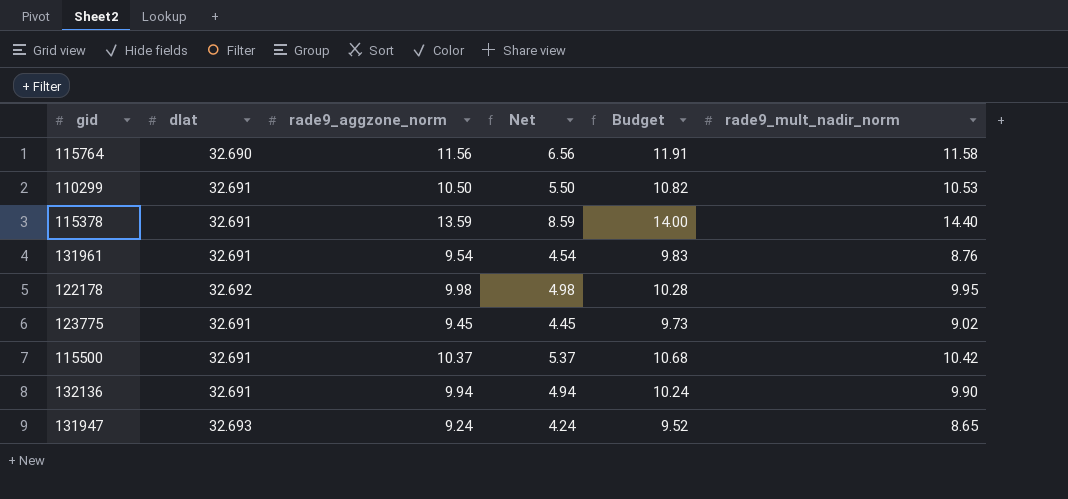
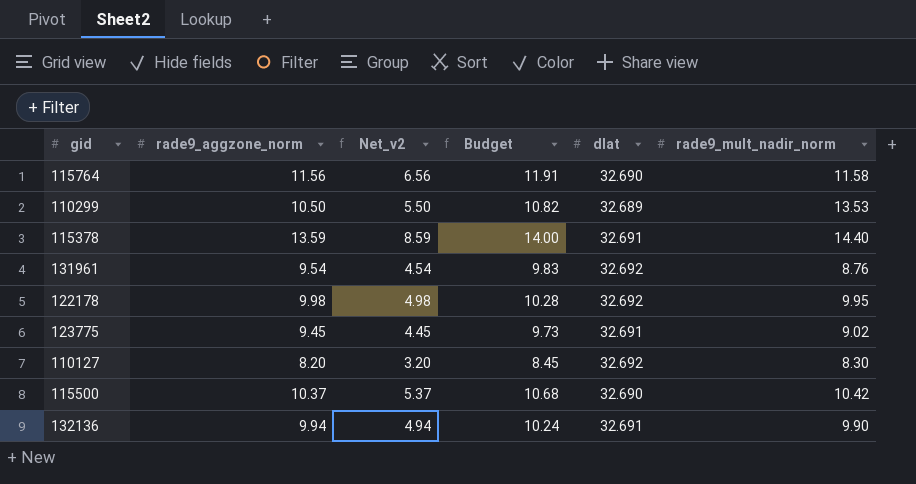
column name: Net -> Net_v2
column dlat | position: 2 -> 5
row 131947: 32.693 | 9.24 | 4.24 | 9.52 | 8.65 -> none
110299 | dlat: 32.691 -> 32.689
110299 | rade9_mult_nadir_norm: 10.53 -> 13.53
131961 | dlat: 32.691 -> 32.692
row 110127: none -> 8.20 | 3.20 | 8.45 | 32.692 | 8.30
115500 | dlat: 32.691 -> 32.690

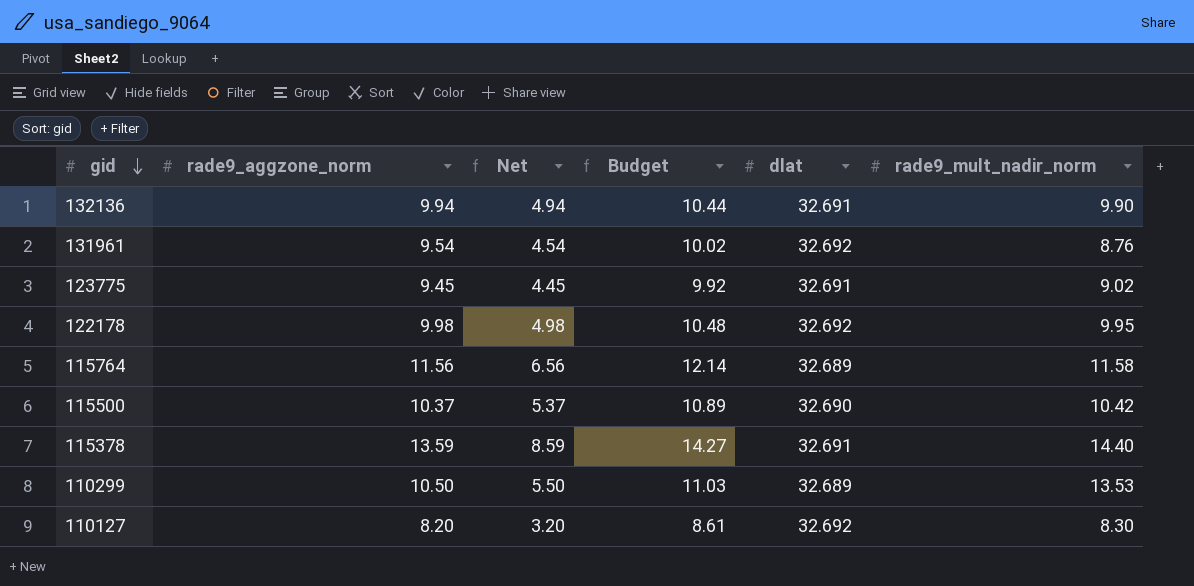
row order: none -> gid descending
column name: Net_v2 -> Net
column Budget | formula: [rade9_aggzone_norm] * 1.03 -> [rade9_aggzone_norm] * 1.05
115764 | dlat: 32.690 -> 32.689

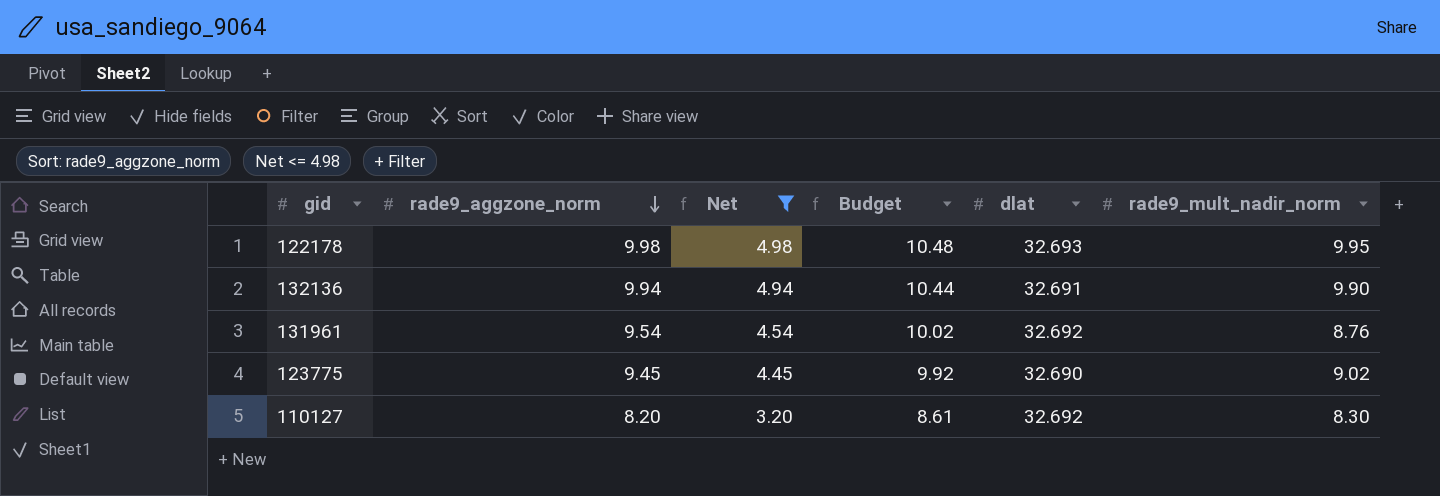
filter: none -> Net <= 4.98
row order: gid descending -> rade9_aggzone_norm descending
122178 | dlat: 32.692 -> 32.693
123775 | dlat: 32.691 -> 32.690

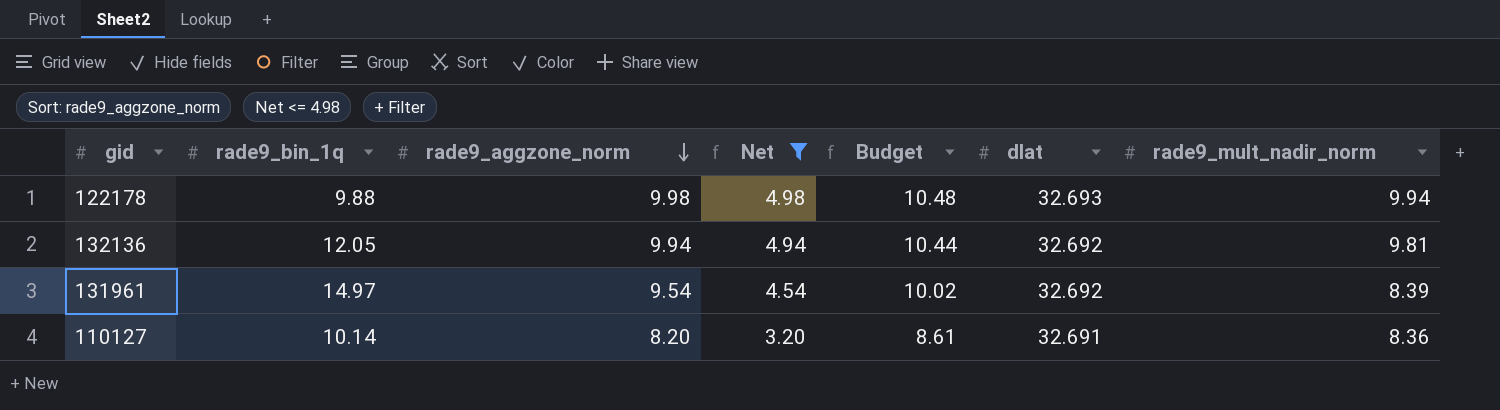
column rade9_bin_1q | position: none -> 2
row 123775: 9.45 | 4.45 | 9.92 | 32.690 | 9.02 -> none
122178 | rade9_mult_nadir_norm: 9.95 -> 9.94
132136 | dlat: 32.691 -> 32.692
132136 | rade9_mult_nadir_norm: 9.90 -> 9.81
131961 | rade9_mult_nadir_norm: 8.76 -> 8.39
110127 | dlat: 32.692 -> 32.691
110127 | rade9_mult_nadir_norm: 8.30 -> 8.36

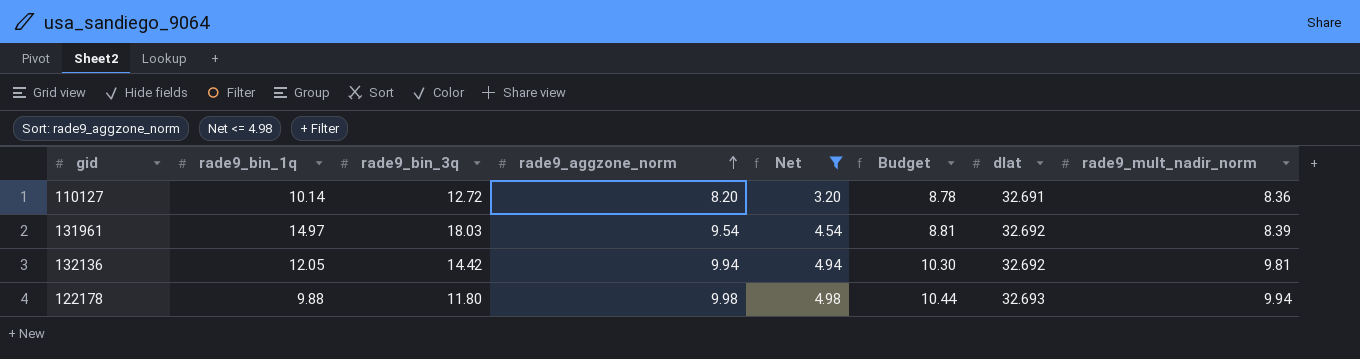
row order: rade9_aggzone_norm descending -> rade9_aggzone_norm ascending
column rade9_bin_3q | position: none -> 3
column Budget | formula: [rade9_aggzone_norm] * 1.05 -> [rade9_mult_nadir_norm] * 1.05

